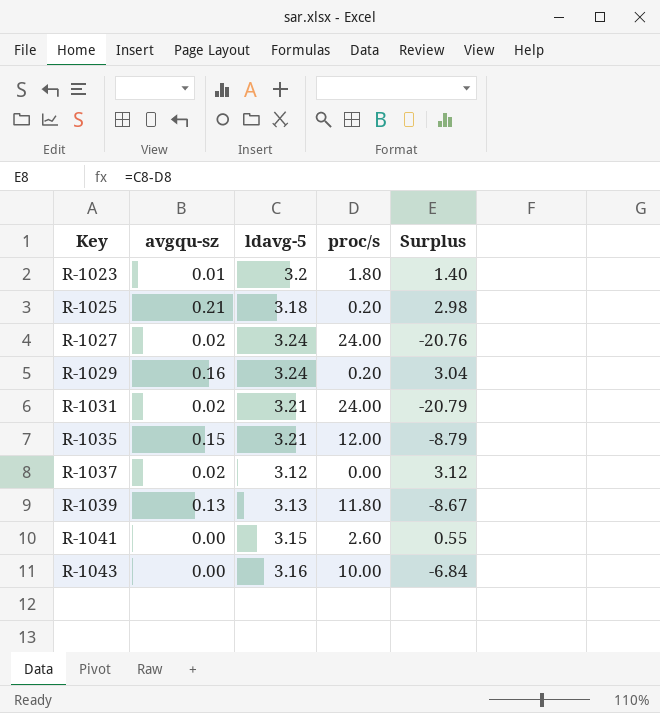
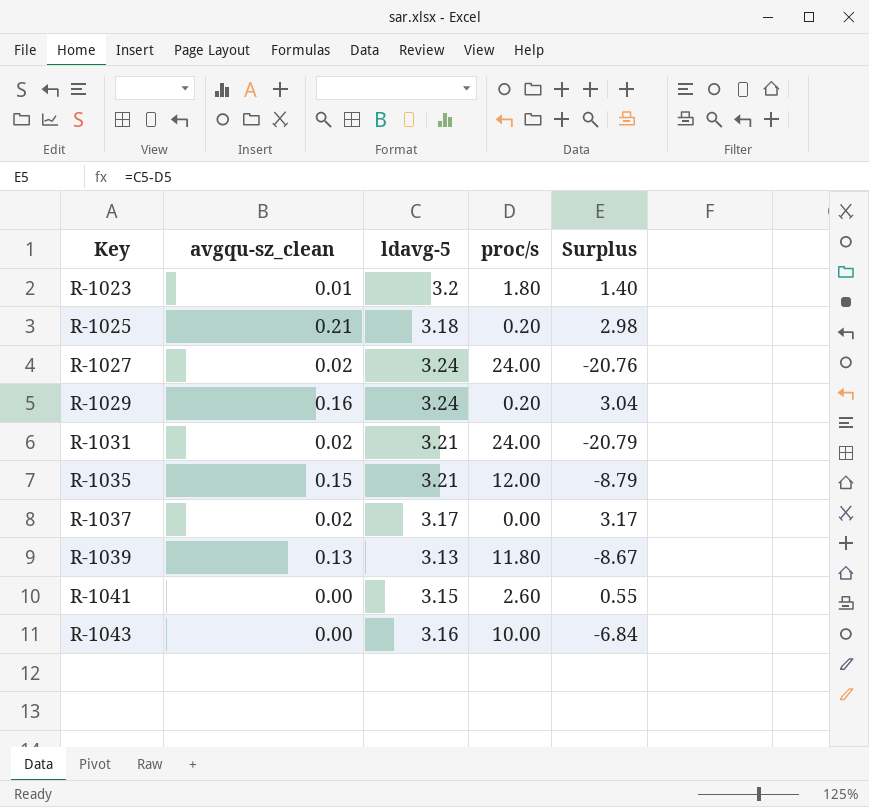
column name: avgqu-sz -> avgqu-sz_clean
R-1037 | ldavg-5: 3.12 -> 3.17
R-1037 | Surplus: 3.12 -> 3.17

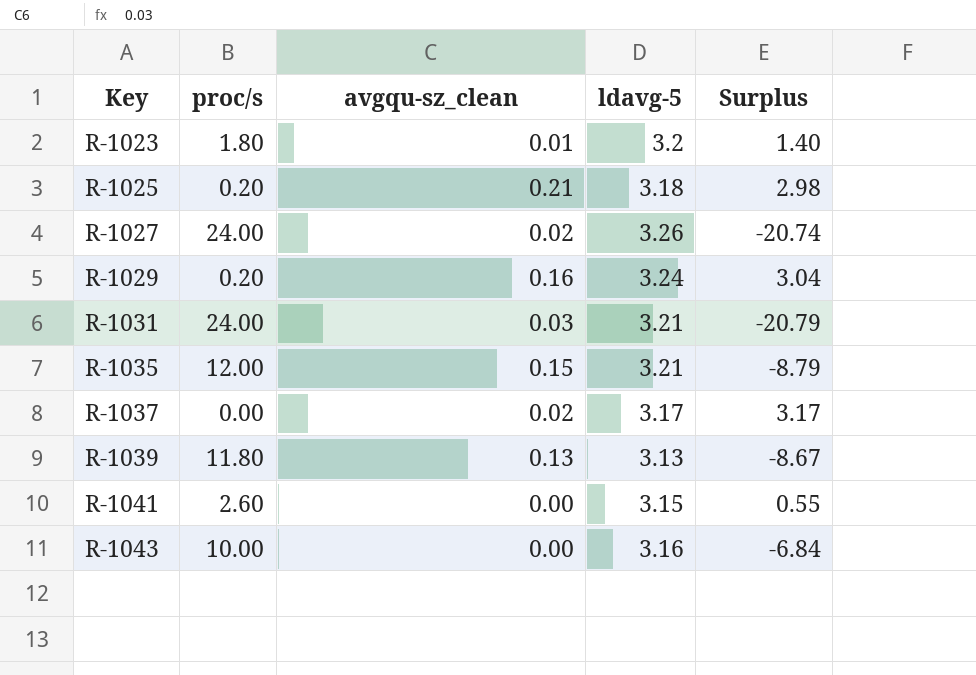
column proc/s | position: 4 -> 2
R-1027 | ldavg-5: 3.24 -> 3.26
R-1027 | Surplus: -20.76 -> -20.74
R-1031 | avgqu-sz_clean: 0.02 -> 0.03

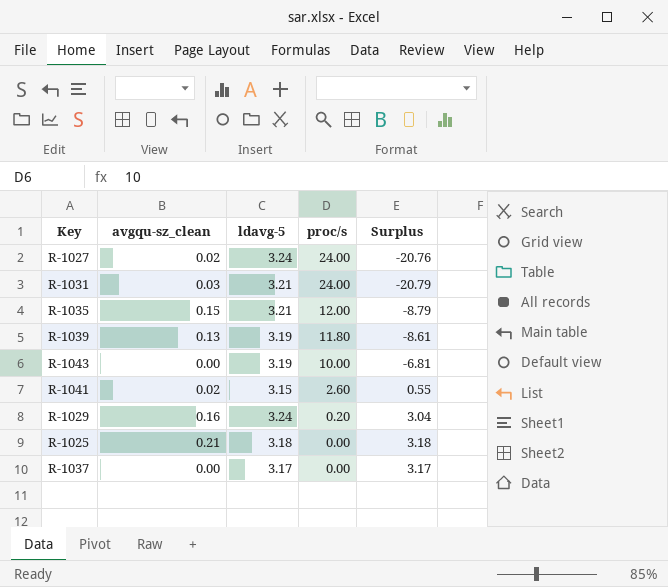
row order: Key ascending -> proc/s descending
column proc/s | position: 2 -> 4
row R-1023: 1.80 | 0.01 | 3.2 | 1.40 -> none
R-1027 | ldavg-5: 3.26 -> 3.24
R-1027 | Surplus: -20.74 -> -20.76
R-1039 | ldavg-5: 3.13 -> 3.19
R-1039 | Surplus: -8.67 -> -8.61
R-1043 | ldavg-5: 3.16 -> 3.19
R-1043 | Surplus: -6.84 -> -6.81
R-1041 | avgqu-sz_clean: 0.00 -> 0.02
R-1025 | proc/s: 0.20 -> 0.00
R-1025 | Surplus: 2.98 -> 3.18
R-1037 | avgqu-sz_clean: 0.02 -> 0.00

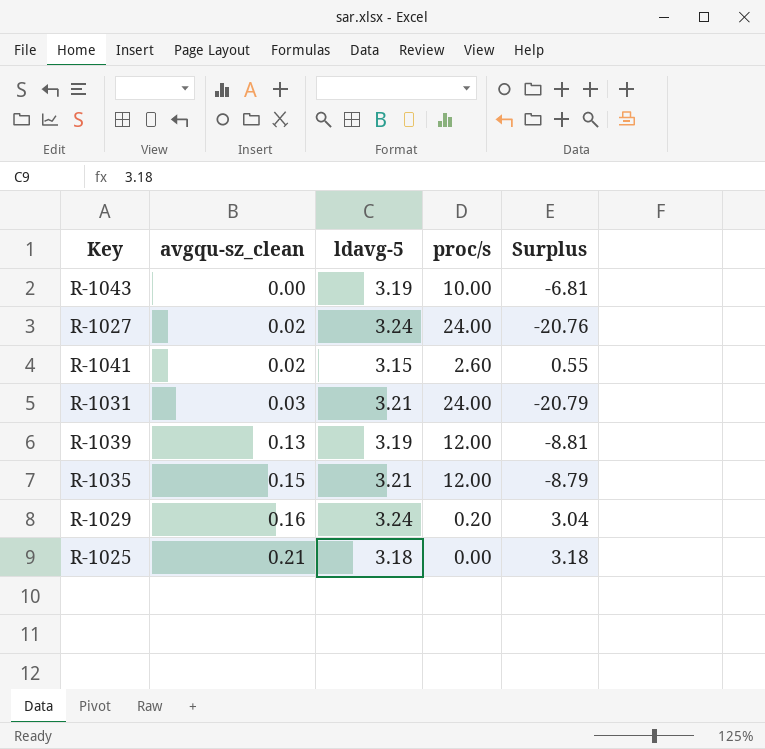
row order: proc/s descending -> avgqu-sz_clean ascending
row R-1037: 0.00 | 3.17 | 0.00 | 3.17 -> none
R-1039 | proc/s: 11.80 -> 12.00
R-1039 | Surplus: -8.61 -> -8.81

